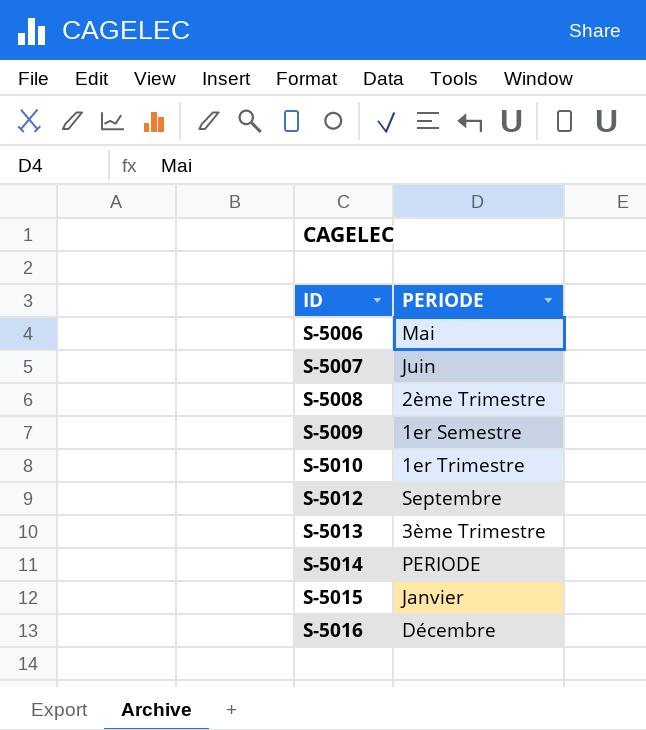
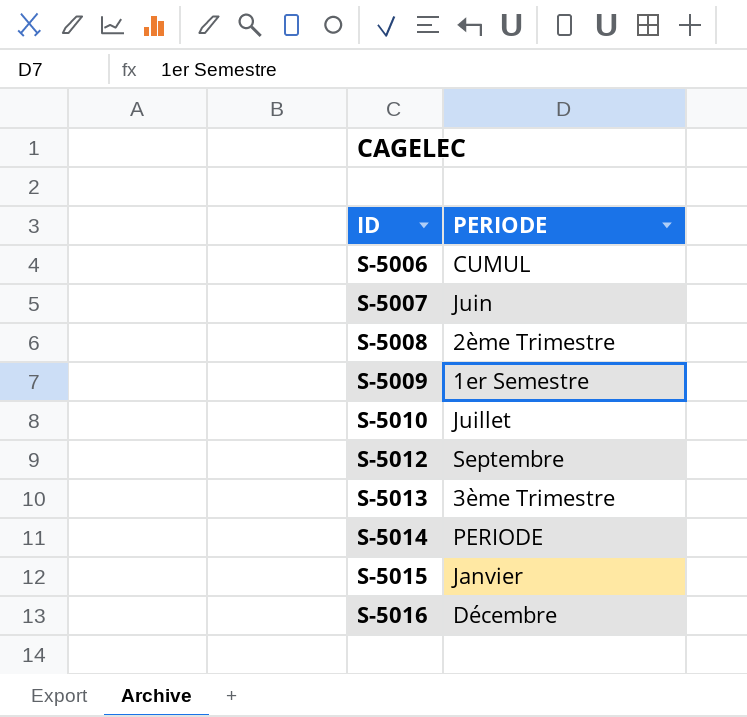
S-5006 | PERIODE: Mai -> CUMUL
S-5010 | PERIODE: 1er Trimestre -> Juillet

